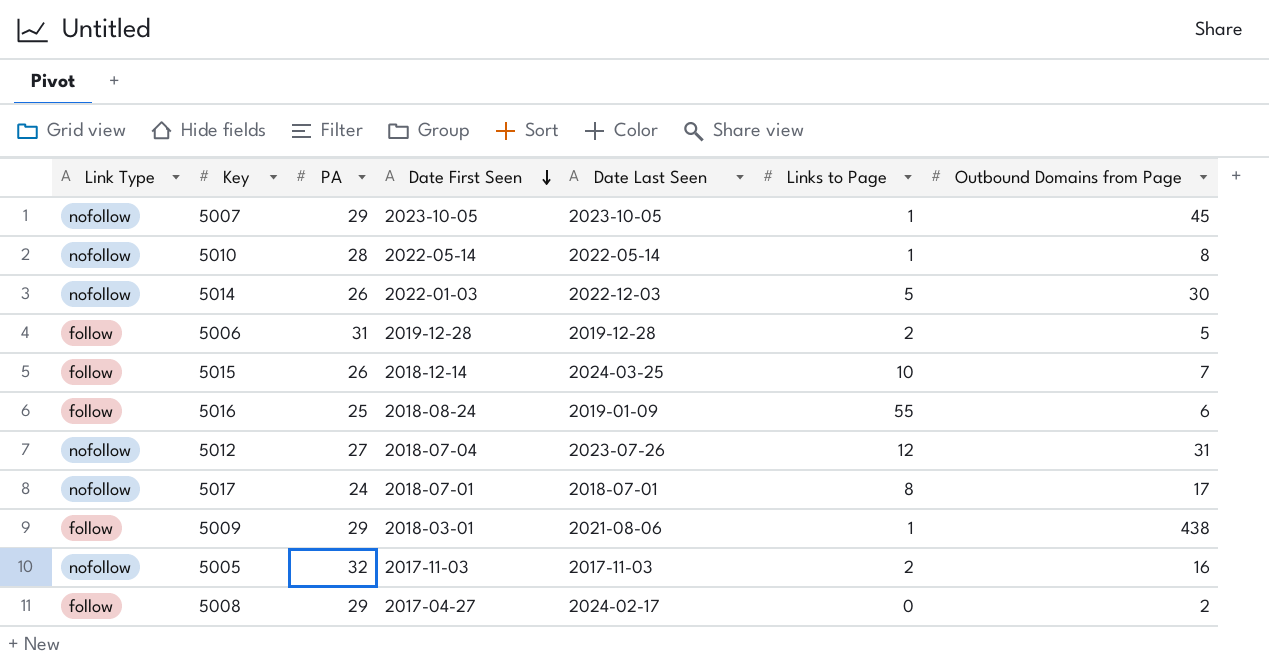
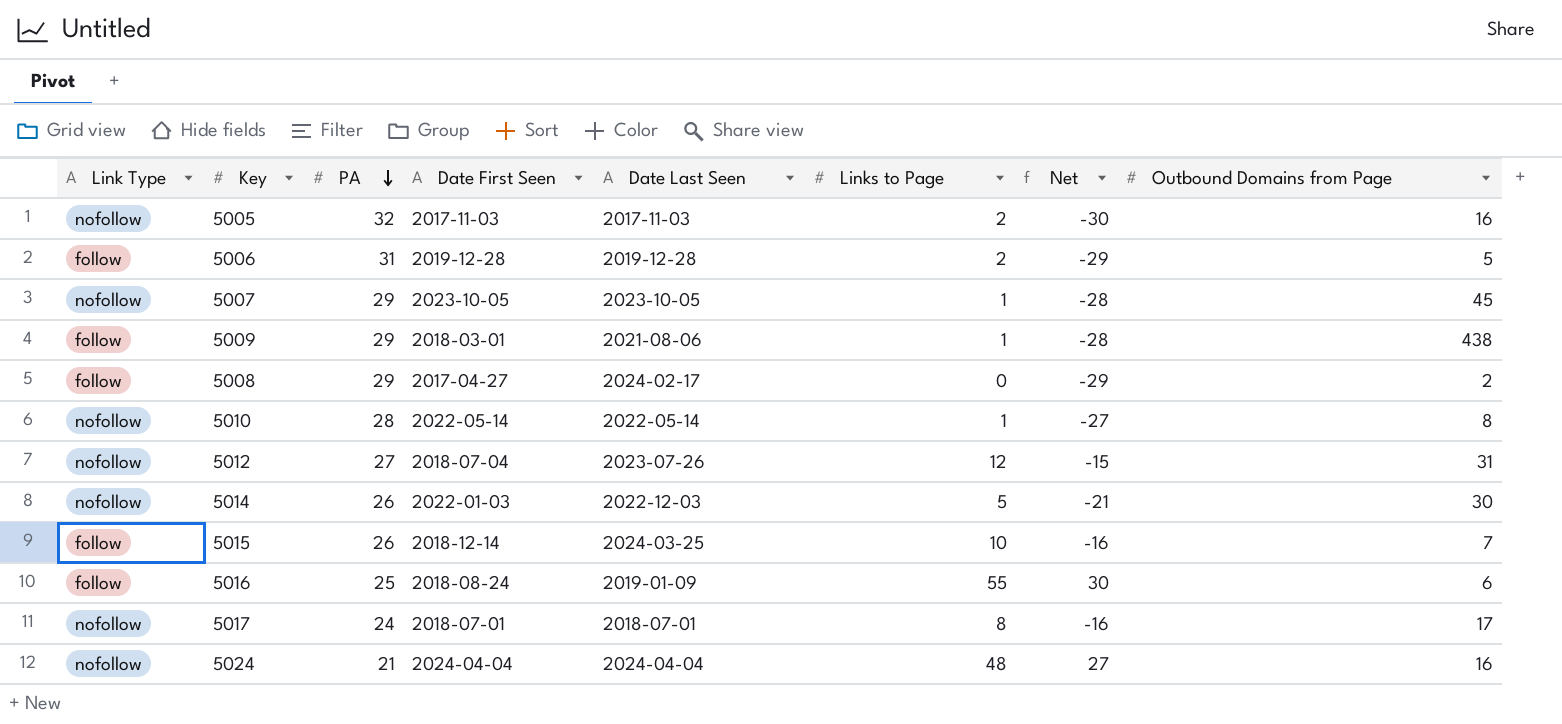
row order: Date First Seen descending -> PA descending
column Net | formula: none -> [Links to Page] - [PA]
row 5024: none -> nofollow | 21 | 2024-04-04 | 2024-04-04 | 48 | 27 | 16

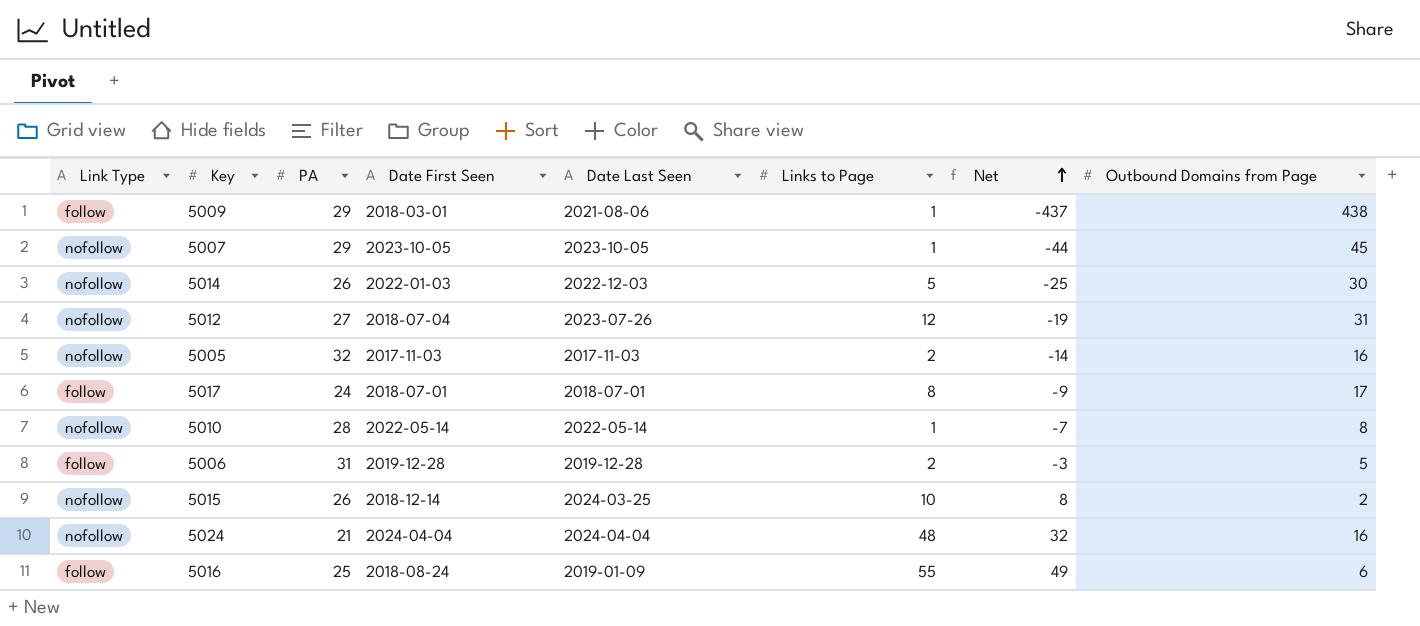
row order: PA descending -> Net ascending
column Net | formula: [Links to Page] - [PA] -> [Links to Page] - [Outbound Domains from Page]
row 5008: follow | 29 | 2017-04-27 | 2024-02-17 | 0 | -29 | 2 -> none
5017 | Link Type: nofollow -> follow
5015 | Link Type: follow -> nofollow
5015 | Outbound Domains from Page: 7 -> 2

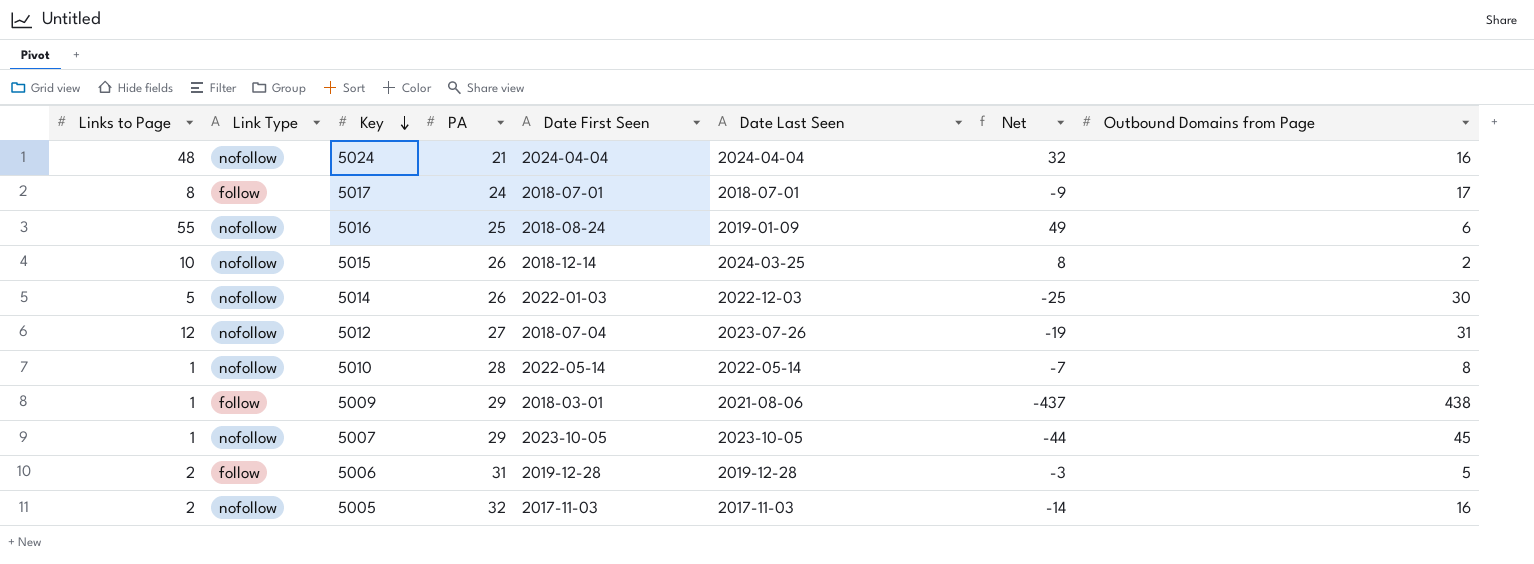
row order: Net ascending -> Key descending
column Links to Page | position: 6 -> 1
5016 | Link Type: follow -> nofollow

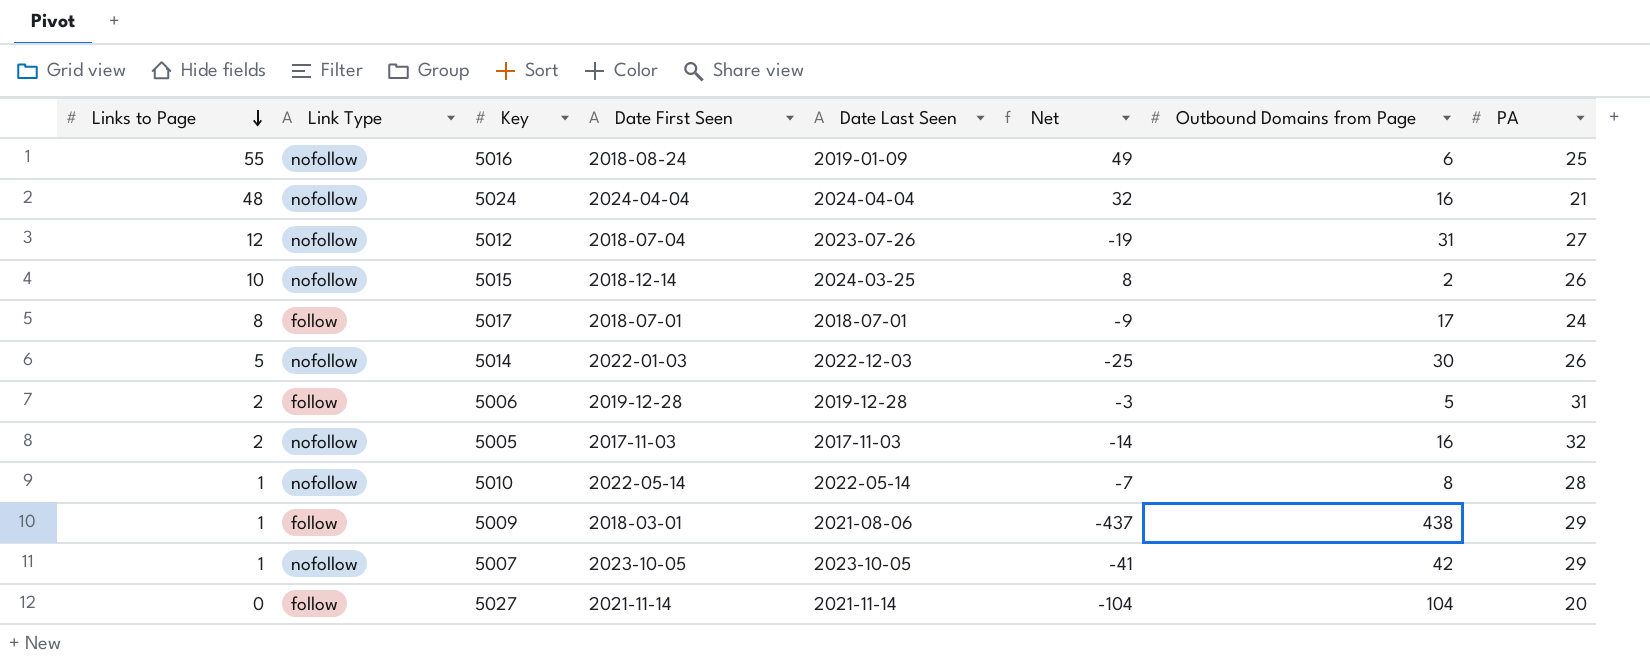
row order: Key descending -> Links to Page descending
column PA | position: 4 -> 8
5007 | Net: -44 -> -41
5007 | Outbound Domains from Page: 45 -> 42
row 5027: none -> 0 | follow | 2021-11-14 | 2021-11-14 | -104 | 104 | 20

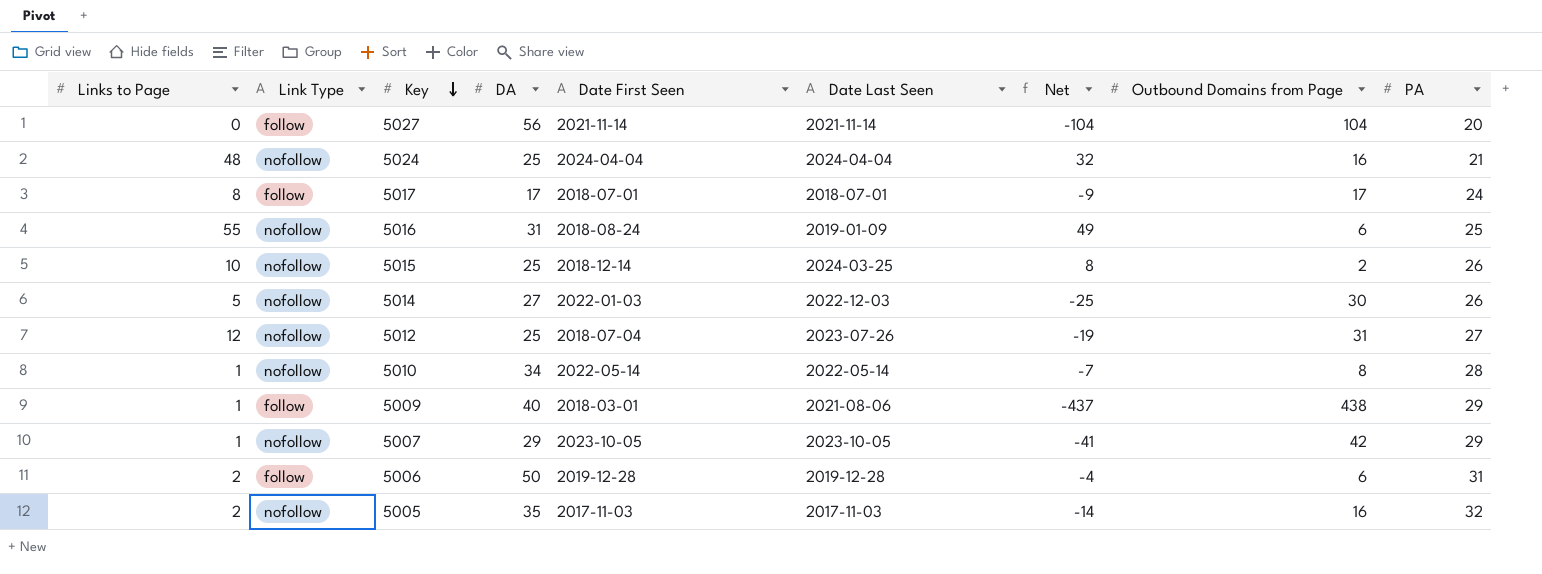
row order: Links to Page descending -> Key descending
column DA | position: none -> 4
5006 | Net: -3 -> -4
5006 | Outbound Domains from Page: 5 -> 6

